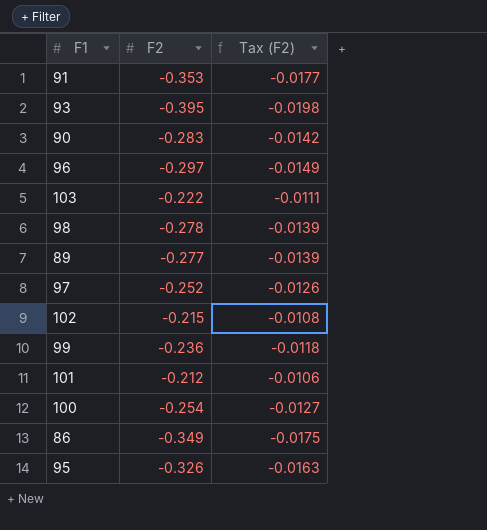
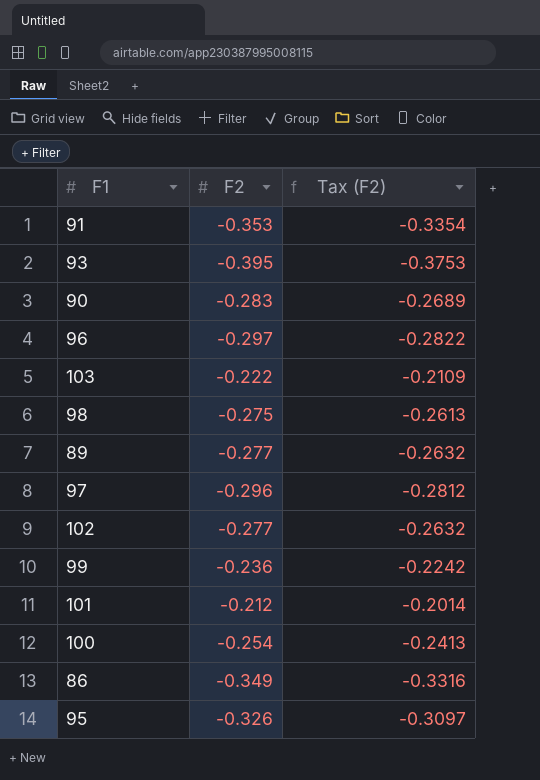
column Tax (F2) | formula: [F2] * 0.05 -> [F2] * 0.95
98 | F2: -0.278 -> -0.275
97 | F2: -0.252 -> -0.296
102 | F2: -0.215 -> -0.277

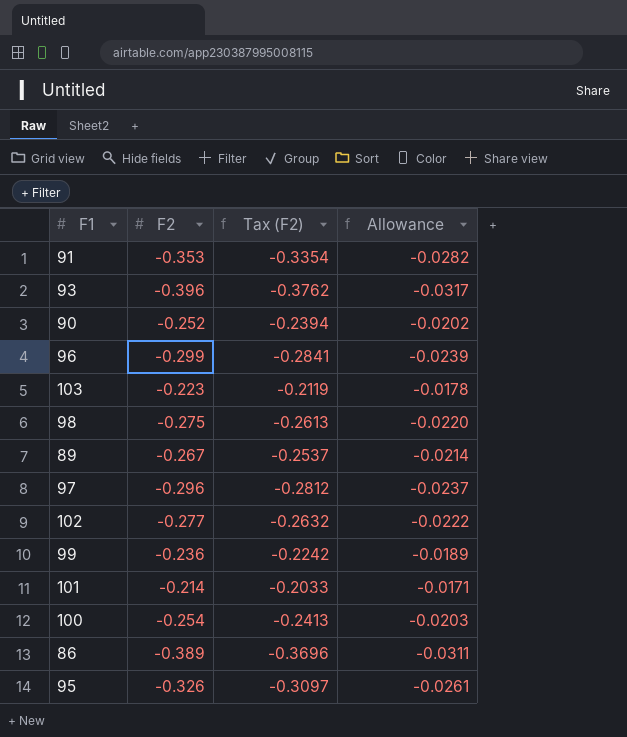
column Allowance | formula: none -> [F2] * 0.08
93 | F2: -0.395 -> -0.396
93 | Tax (F2): -0.3753 -> -0.3762
90 | F2: -0.283 -> -0.252
90 | Tax (F2): -0.2689 -> -0.2394
96 | F2: -0.297 -> -0.299
96 | Tax (F2): -0.2822 -> -0.2841
103 | F2: -0.222 -> -0.223
103 | Tax (F2): -0.2109 -> -0.2119
89 | F2: -0.277 -> -0.267
89 | Tax (F2): -0.2632 -> -0.2537
101 | F2: -0.212 -> -0.214
101 | Tax (F2): -0.2014 -> -0.2033
86 | F2: -0.349 -> -0.389
86 | Tax (F2): -0.3316 -> -0.3696

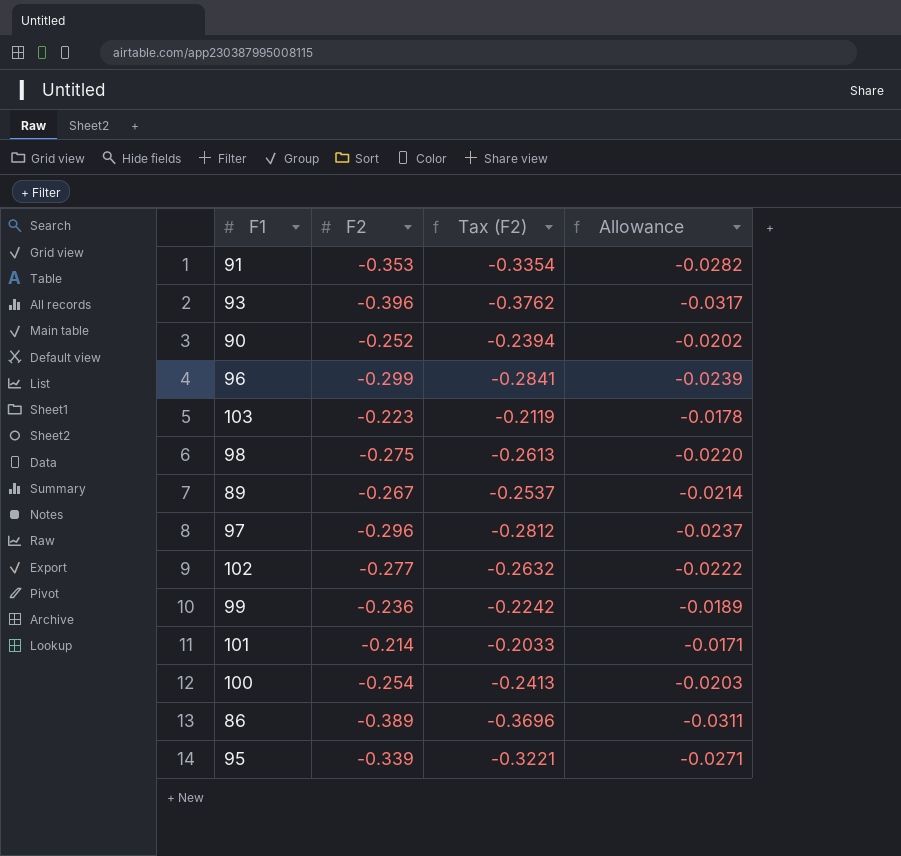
95 | F2: -0.326 -> -0.339
95 | Tax (F2): -0.3097 -> -0.3221
95 | Allowance: -0.0261 -> -0.0271

